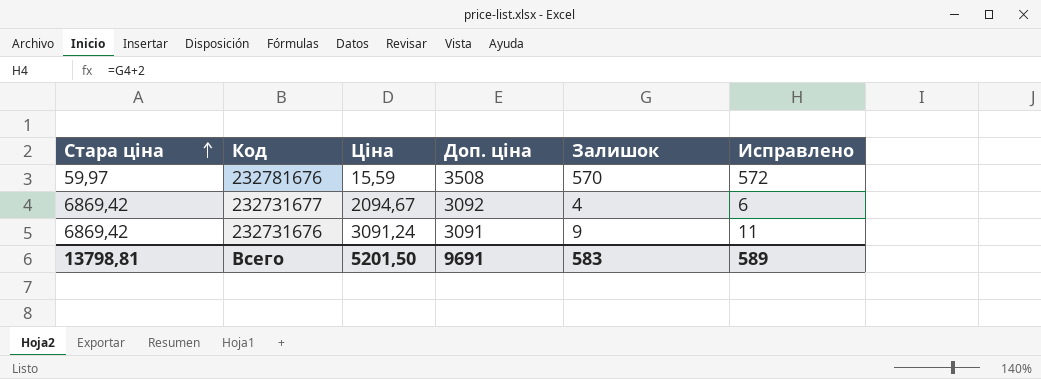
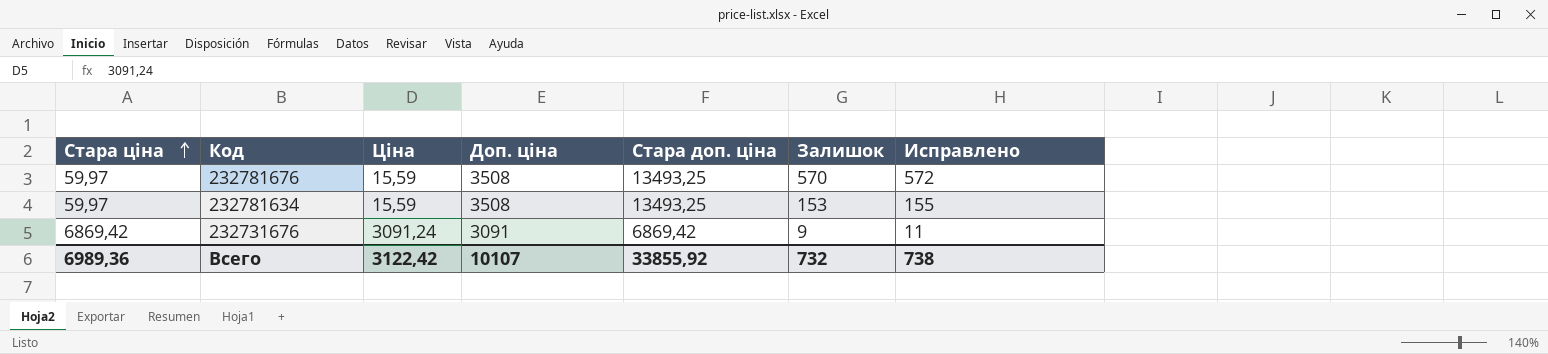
column Стара доп. ціна | position: none -> 5
row 232731677: 6869,42 | 2094,67 | 3092 | 4 | 6 -> none
row 232781634: none -> 59,97 | 15,59 | 3508 | 13493,25 | 153 | 155
Всего | Стара ціна: 13798,81 -> 6989,36
Всего | Ціна: 5201,50 -> 3122,42
Всего | Доп. ціна: 9691 -> 10107
Всего | Залишок: 583 -> 732
Всего | Исправлено: 589 -> 738

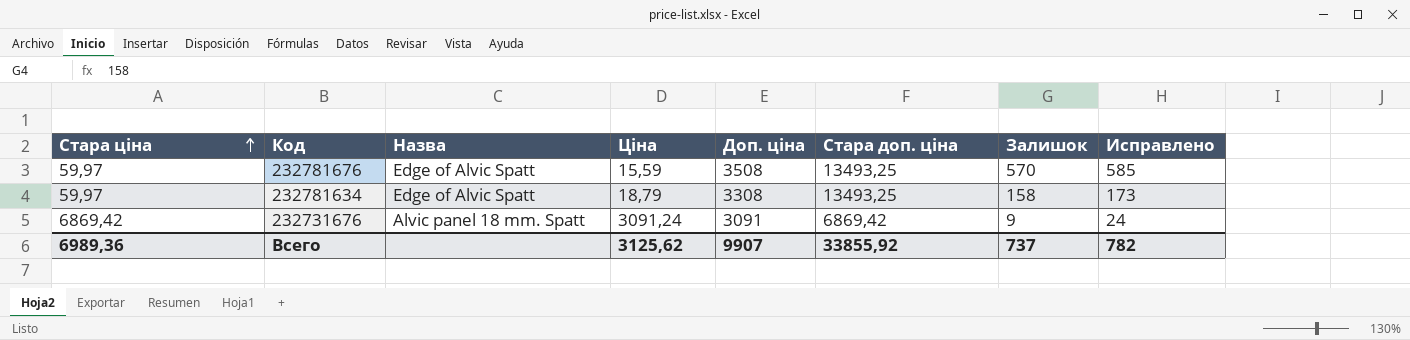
column Назва | position: none -> 3
column Исправлено | formula: [Залишок] + 2 -> [Залишок] + 15
232781634 | Ціна: 15,59 -> 18,79
232781634 | Доп. ціна: 3508 -> 3308
232781634 | Залишок: 153 -> 158
Всего | Ціна: 3122,42 -> 3125,62
Всего | Доп. ціна: 10107 -> 9907
Всего | Залишок: 732 -> 737
Всего | Исправлено: 738 -> 782

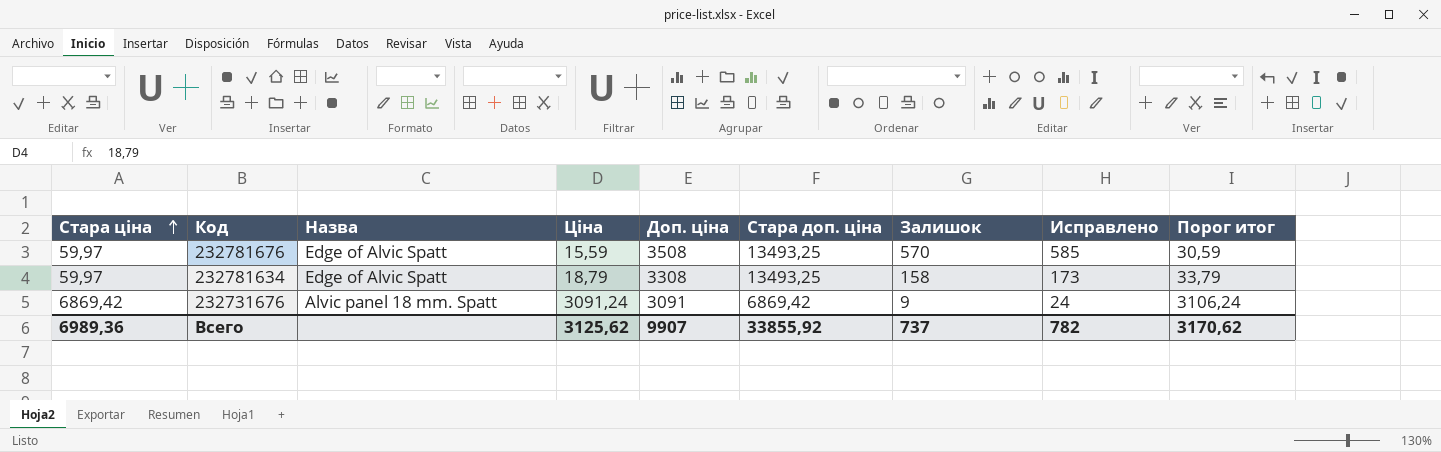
column Порог итог | formula: none -> [Ціна] + 15

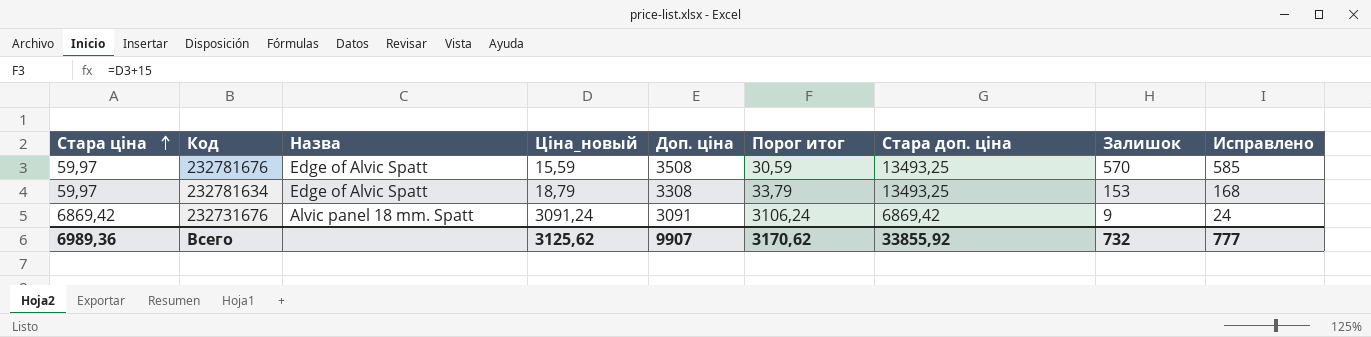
column name: Ціна -> Ціна_новый
column Порог итог | position: 9 -> 6
232781634 | Залишок: 158 -> 153
232781634 | Исправлено: 173 -> 168
Всего | Залишок: 737 -> 732
Всего | Исправлено: 782 -> 777

